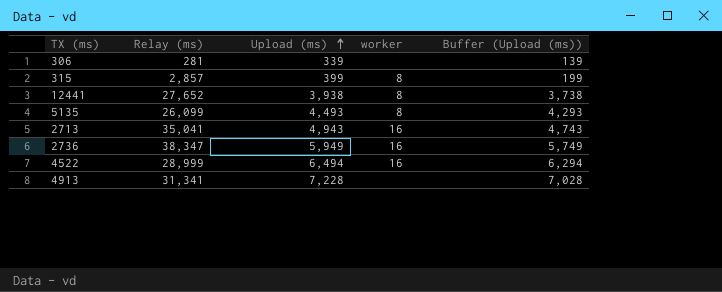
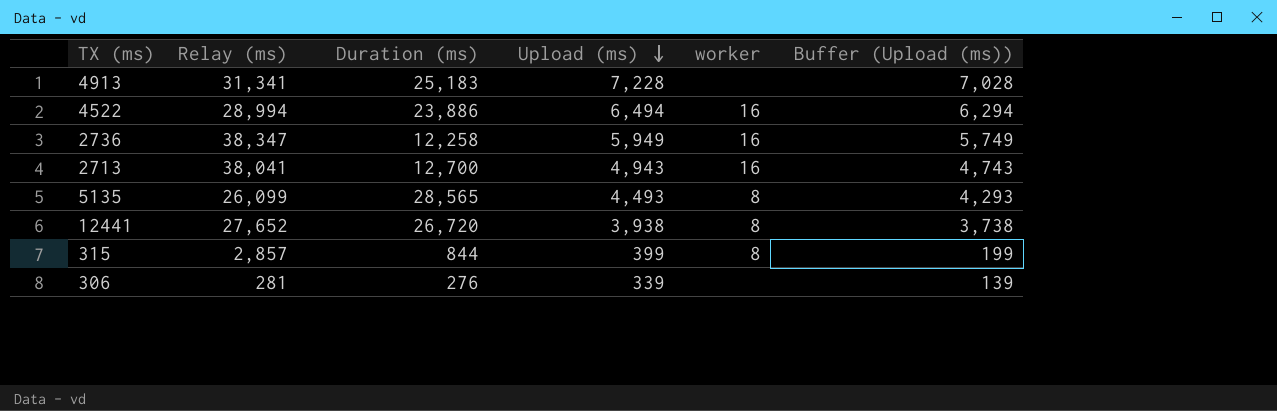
row order: Upload (ms) ascending -> Upload (ms) descending
column Duration (ms) | position: none -> 3
4522 | Relay (ms): 28,999 -> 28,994
2713 | Relay (ms): 35,041 -> 38,041

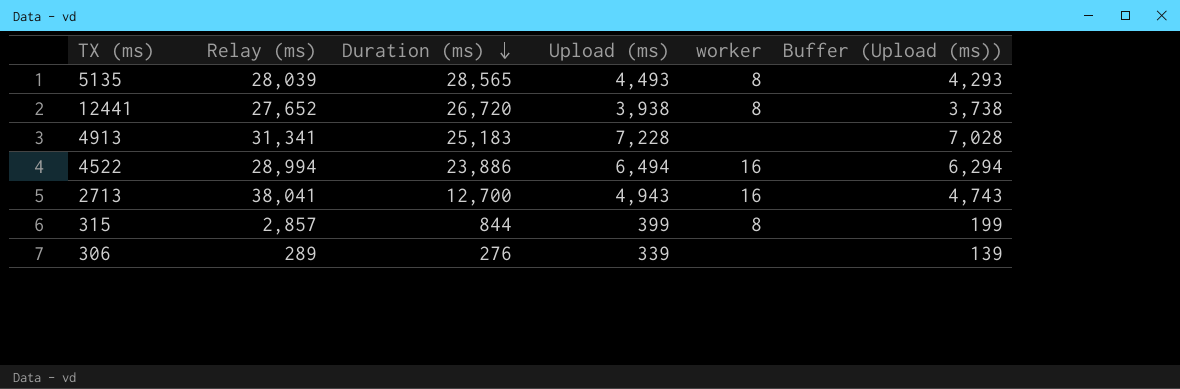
row order: Upload (ms) descending -> Duration (ms) descending
row 2736: 38,347 | 12,258 | 5,949 | 16 | 5,749 -> none
5135 | Relay (ms): 26,099 -> 28,039
306 | Relay (ms): 281 -> 289

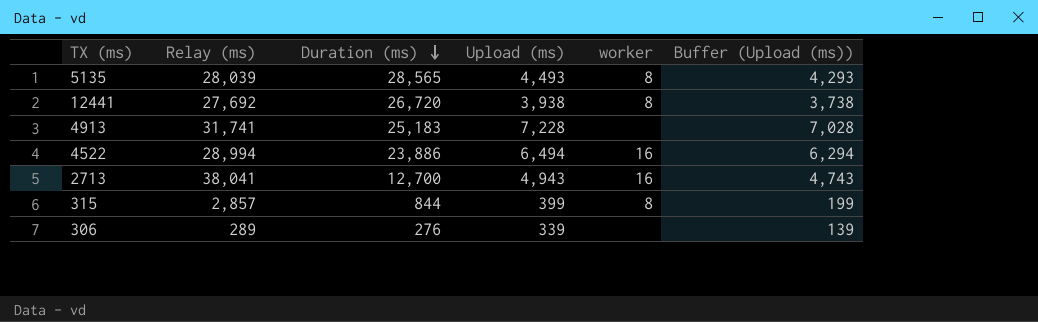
12441 | Relay (ms): 27,652 -> 27,692
4913 | Relay (ms): 31,341 -> 31,741

